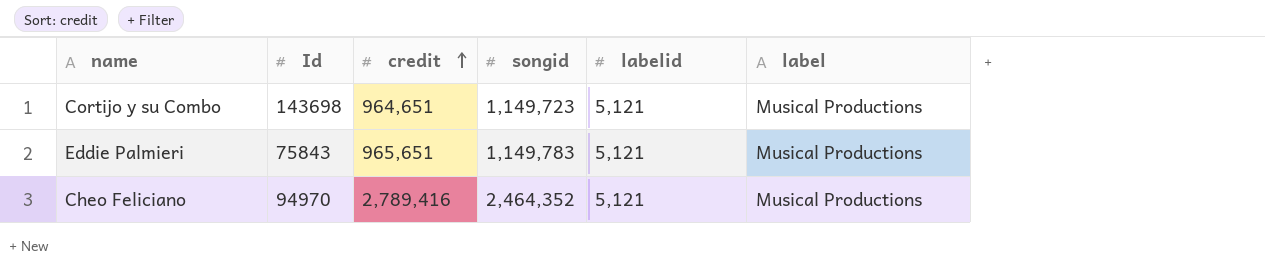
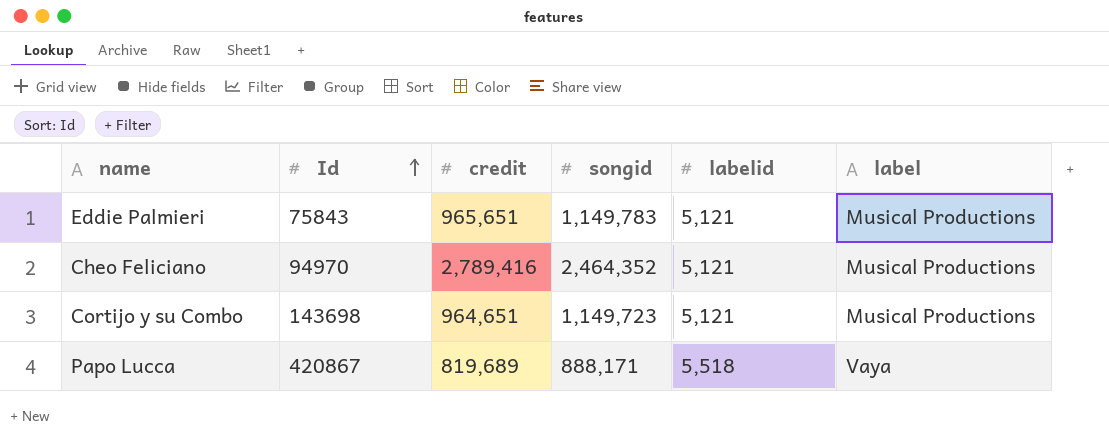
row order: credit ascending -> Id ascending
row Papo Lucca: none -> 420867 | 819,689 | 888,171 | 5,518 | Vaya

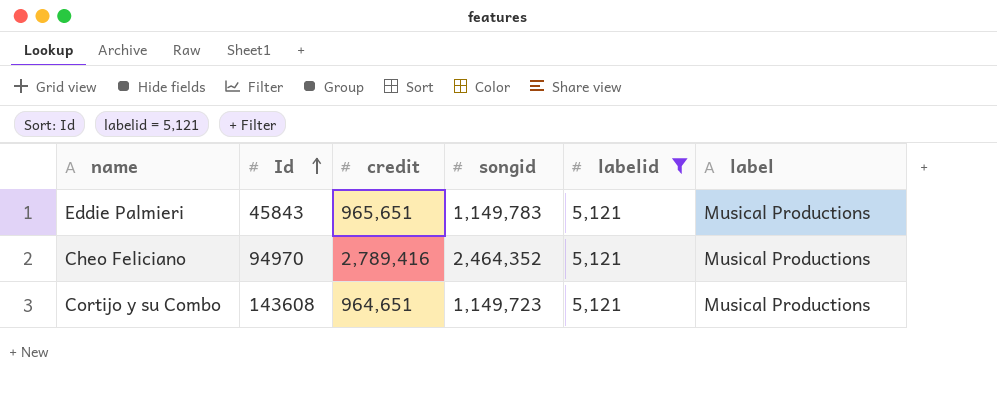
filter: none -> labelid = 5,121
Eddie Palmieri | Id: 75843 -> 45843
Cortijo y su Combo | Id: 143698 -> 143608

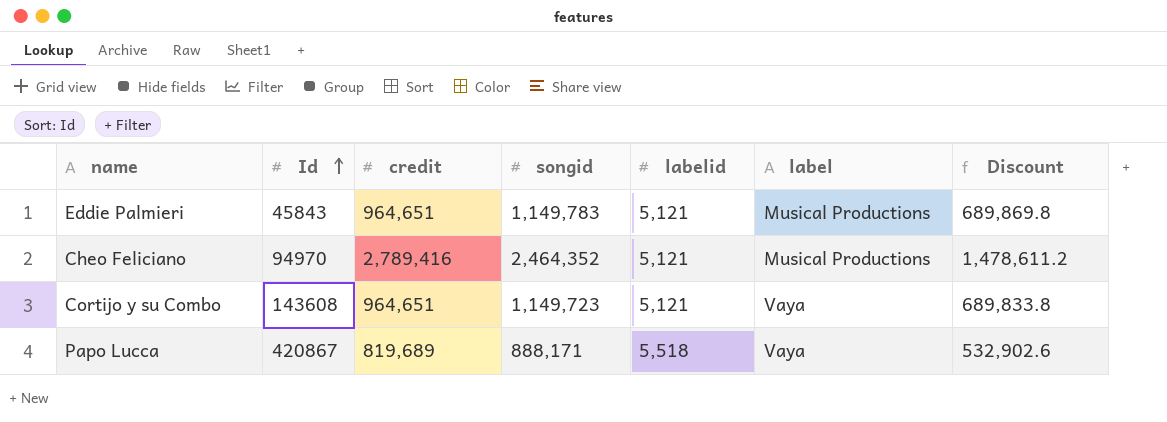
filter: labelid = 5,121 -> none
column Discount | formula: none -> [songid] * 0.6
Eddie Palmieri | credit: 965,651 -> 964,651
Cortijo y su Combo | label: Musical Productions -> Vaya

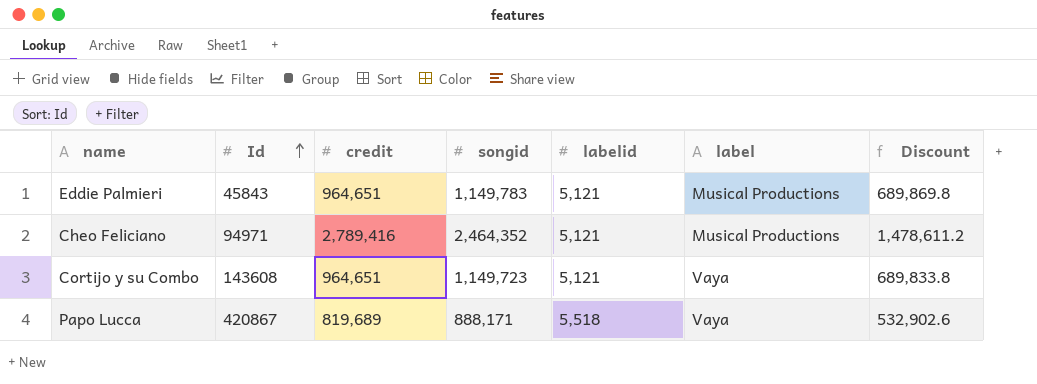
Cheo Feliciano | Id: 94970 -> 94971

